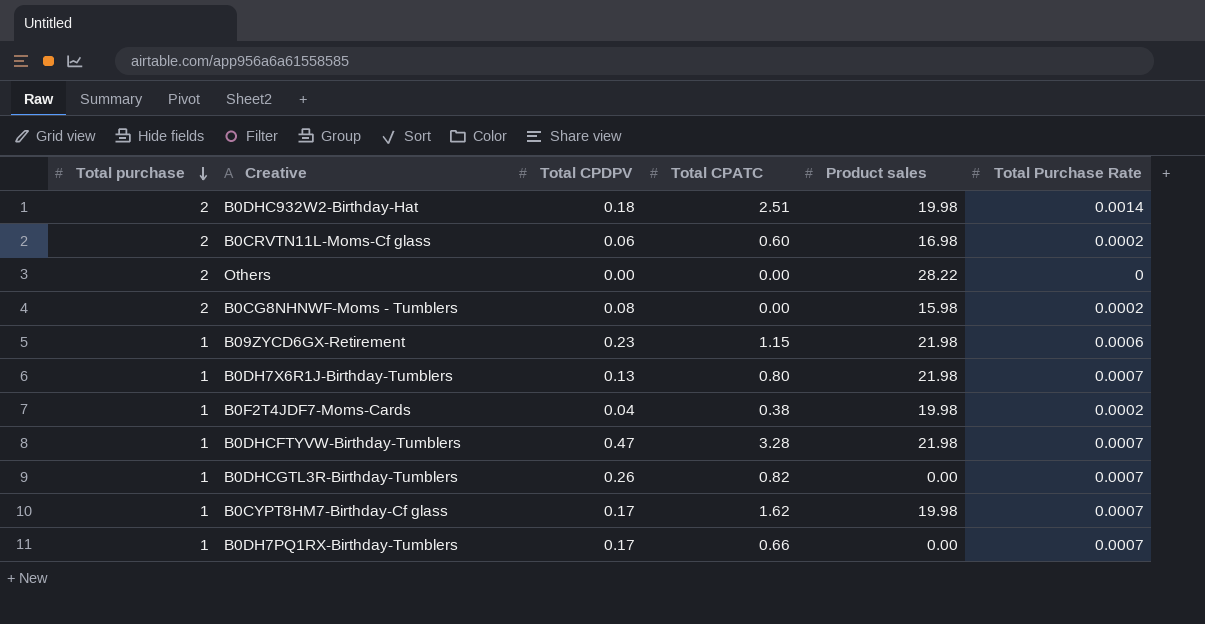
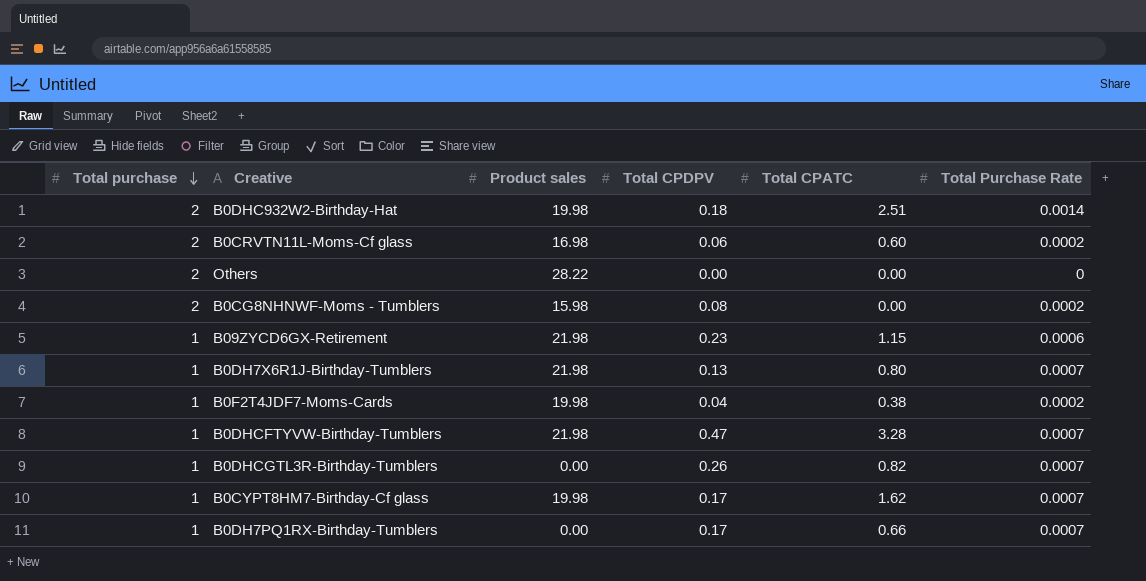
column Product sales | position: 5 -> 3

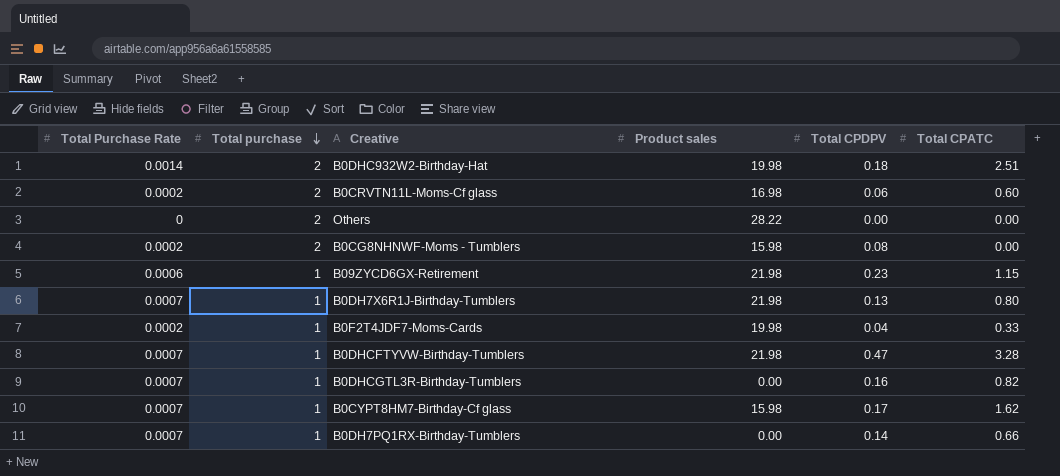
column Total Purchase Rate | position: 6 -> 1
B0F2T4JDF7-Moms-Cards | Total CPATC: 0.38 -> 0.33
B0DHCGTL3R-Birthday-Tumblers | Total CPDPV: 0.26 -> 0.16
B0CYPT8HM7-Birthday-Cf glass | Product sales: 19.98 -> 15.98
B0DH7PQ1RX-Birthday-Tumblers | Total CPDPV: 0.17 -> 0.14

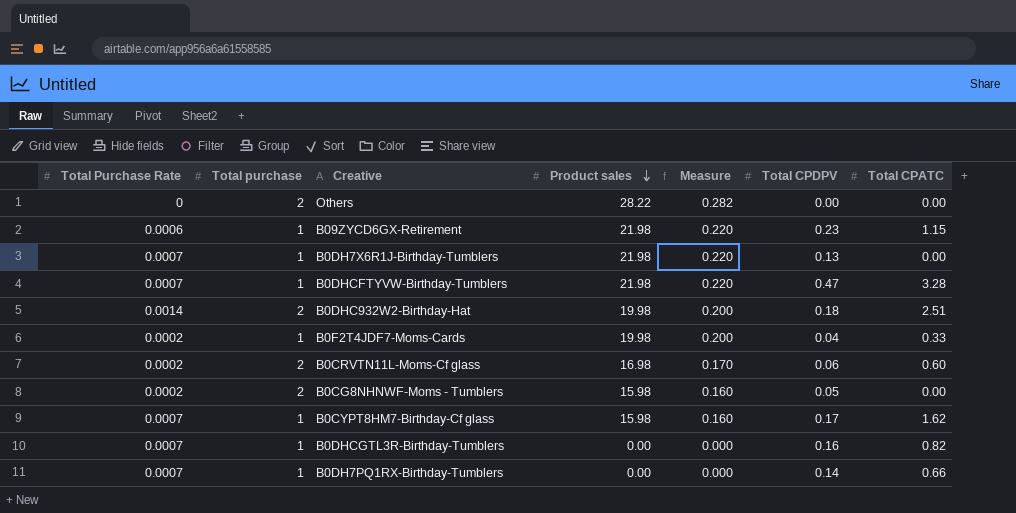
row order: Total purchase descending -> Product sales descending
column Measure | formula: none -> [Product sales] * 0.01
B0DH7X6R1J-Birthday-Tumblers | Total CPATC: 0.80 -> 0.00
B0CG8NHNWF-Moms - Tumblers | Total CPDPV: 0.08 -> 0.05

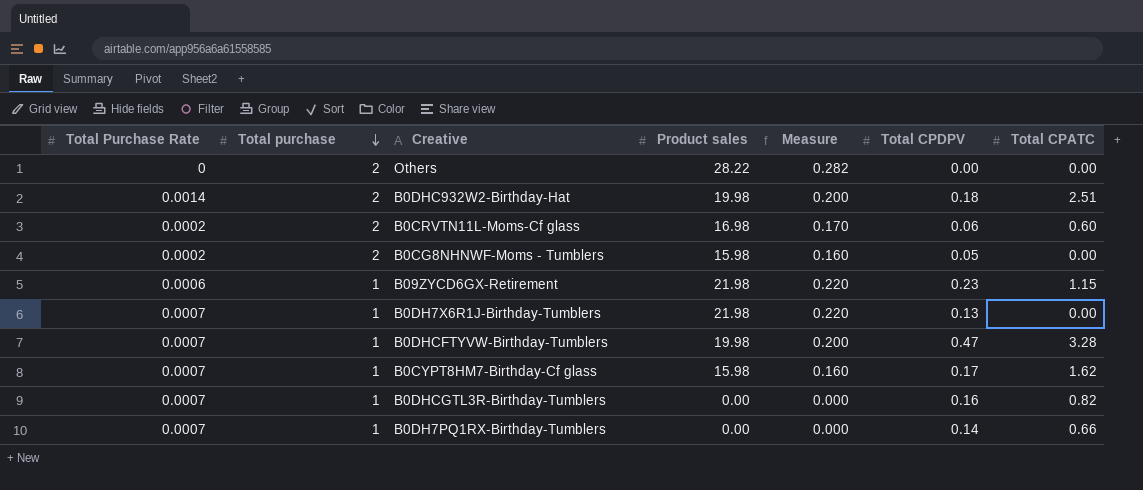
row order: Product sales descending -> Total purchase descending
row B0F2T4JDF7-Moms-Cards: 0.0002 | 1 | 19.98 | 0.200 | 0.04 | 0.33 -> none
B0DHCFTYVW-Birthday-Tumblers | Product sales: 21.98 -> 19.98
B0DHCFTYVW-Birthday-Tumblers | Measure: 0.220 -> 0.200

